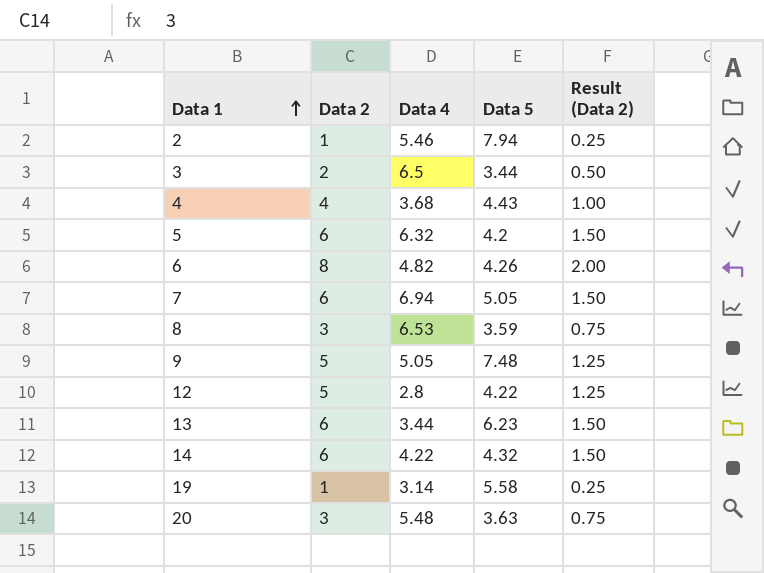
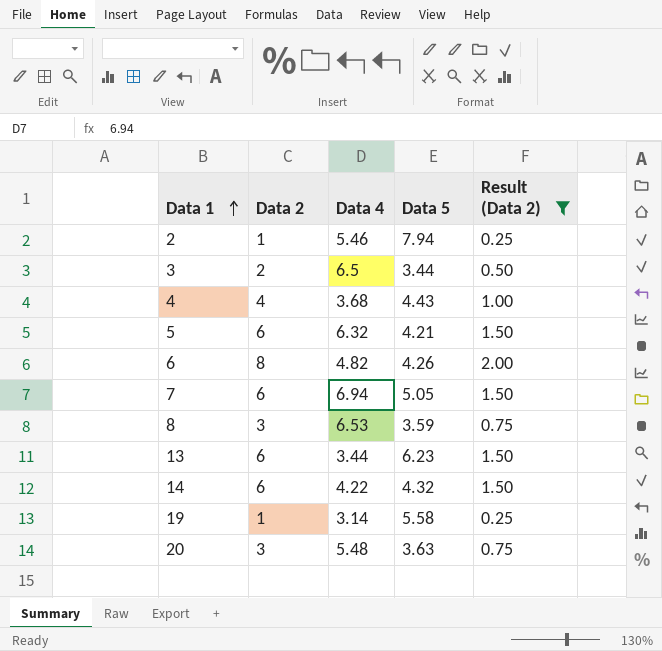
filter: none -> Result (Data 2) != 1.25
5 | Data 5: 4.2 -> 4.21

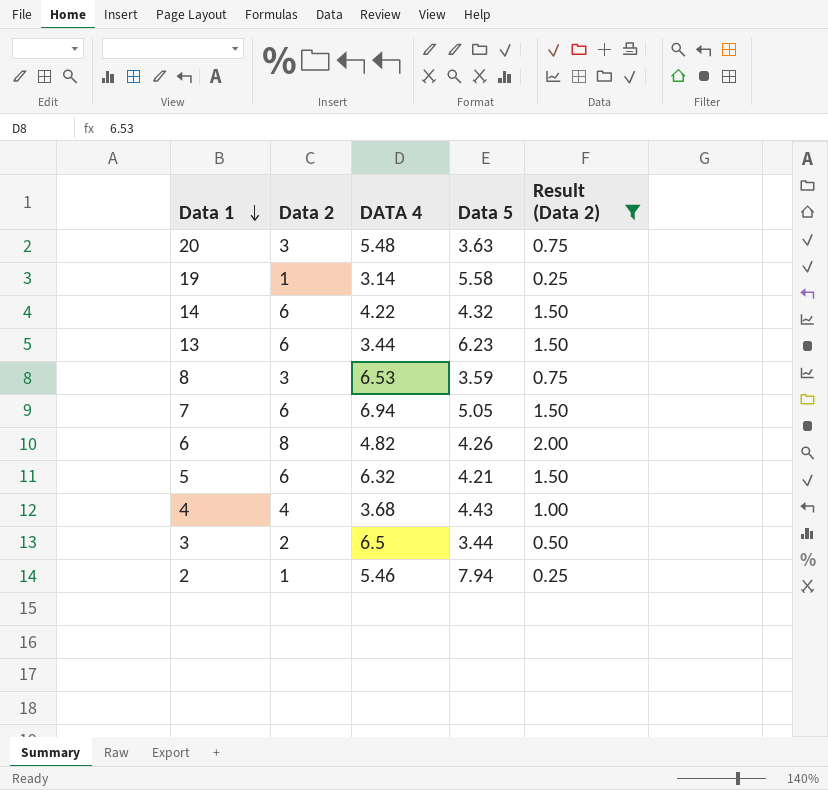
row order: Data 1 ascending -> Data 1 descending
column name: Data 4 -> DATA 4

